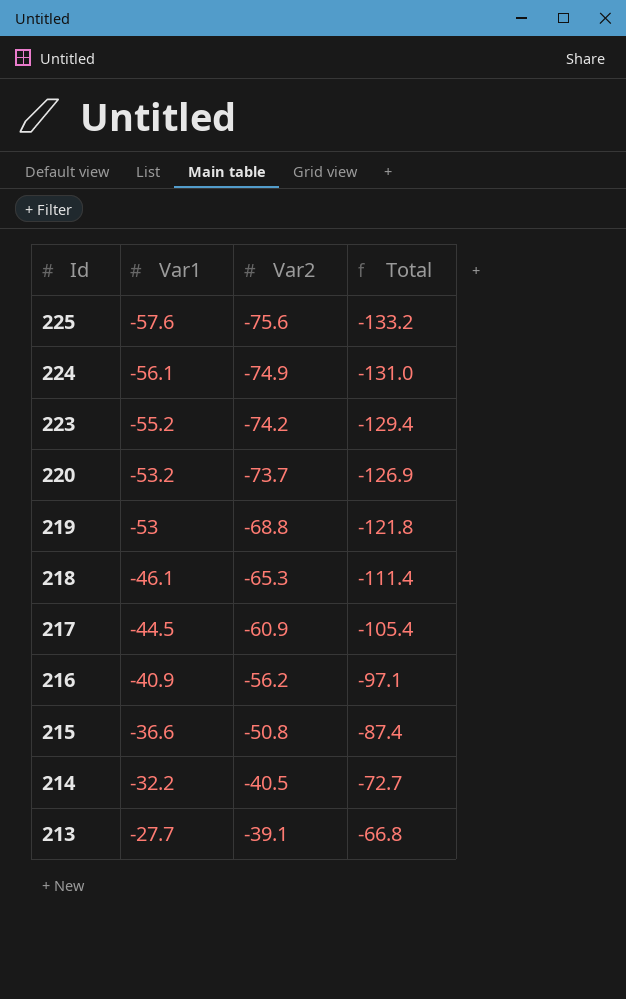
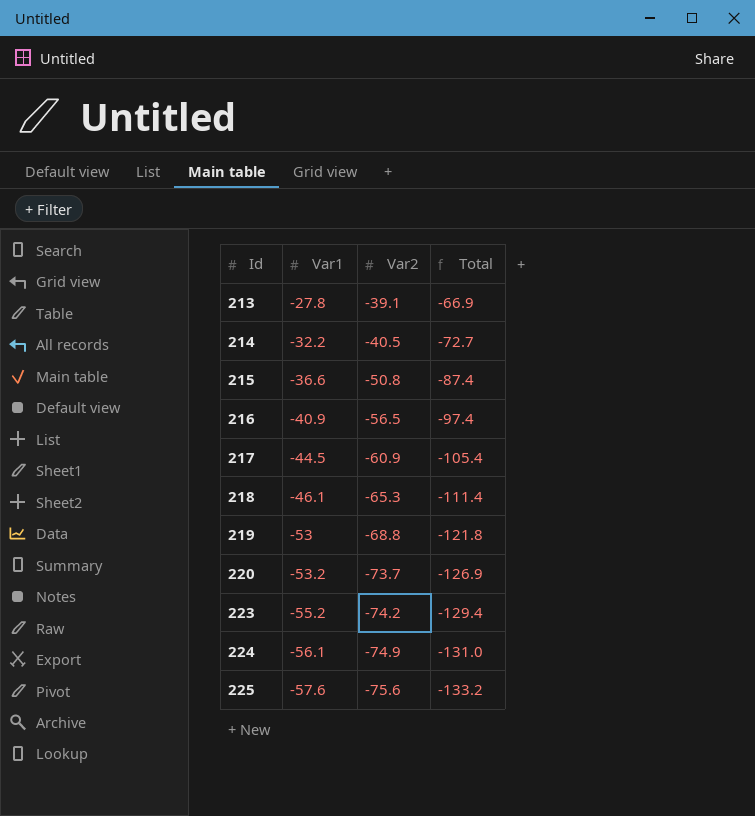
row order: Id descending -> Id ascending
213 | Var1: -27.7 -> -27.8
213 | Total: -66.8 -> -66.9
216 | Var2: -56.2 -> -56.5
216 | Total: -97.1 -> -97.4

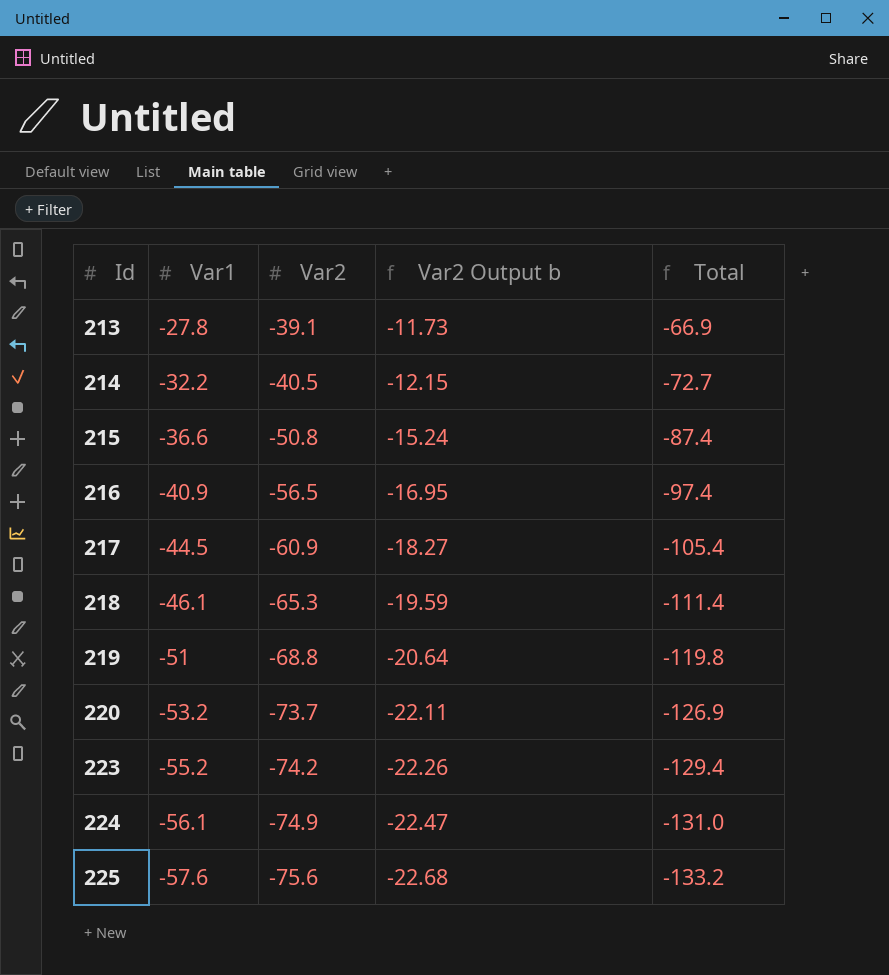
column Var2 Output b | formula: none -> [Var2] * 0.3
219 | Var1: -53 -> -51
219 | Total: -121.8 -> -119.8

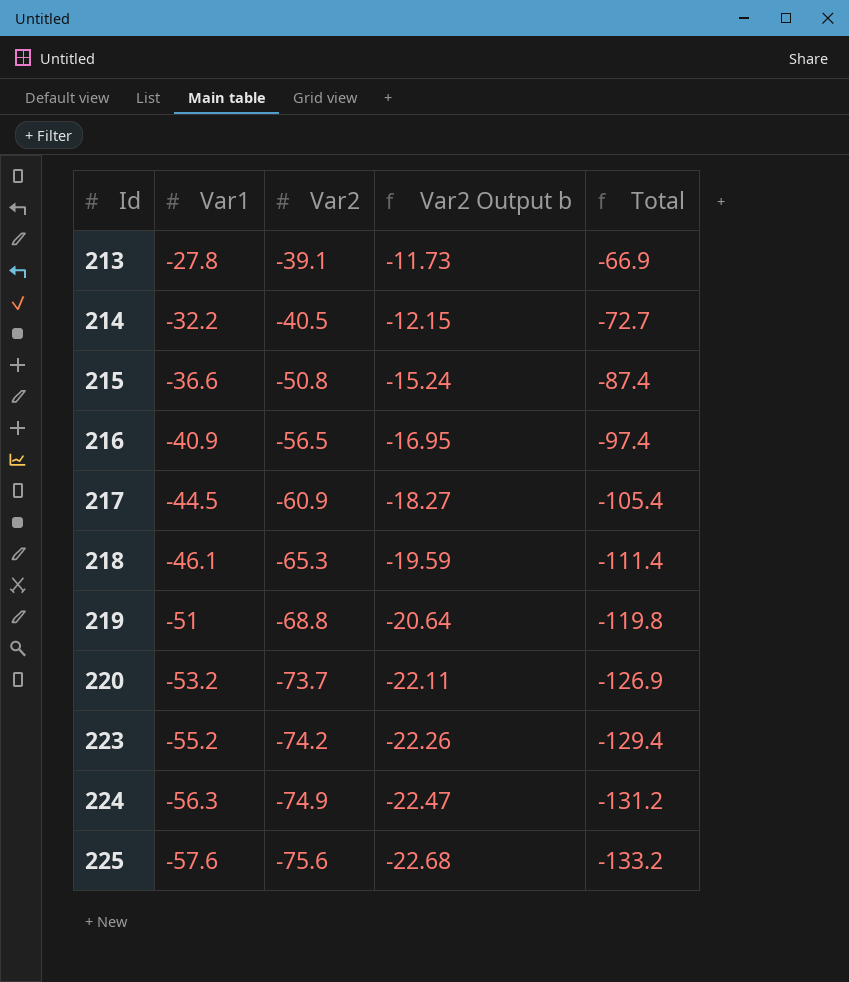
224 | Var1: -56.1 -> -56.3
224 | Total: -131.0 -> -131.2

